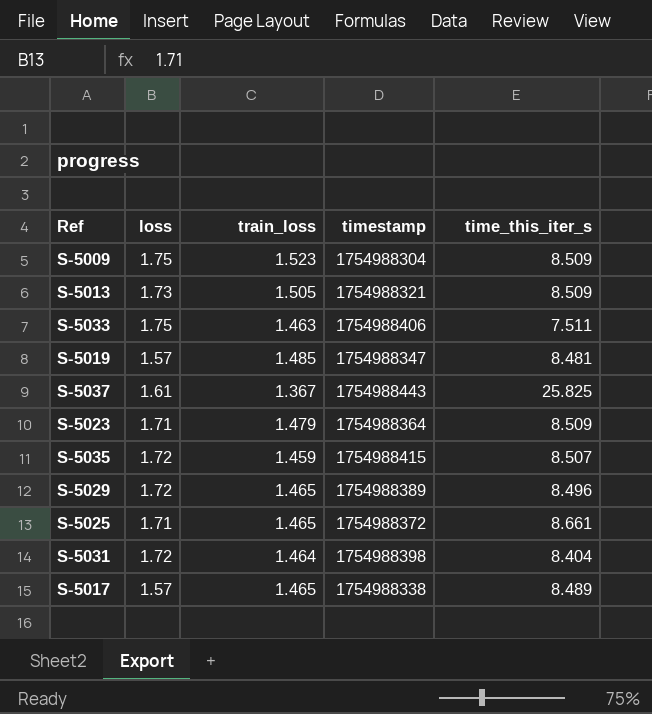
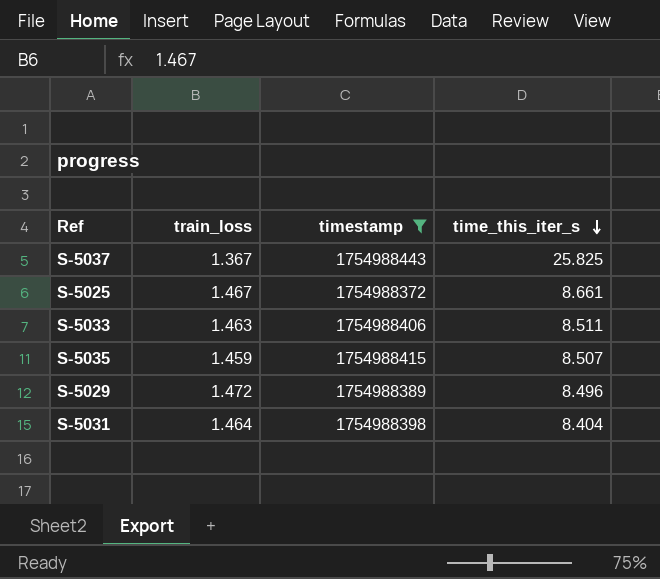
filter: none -> timestamp >= 1754988372
row order: none -> time_this_iter_s descending
column loss | position: 2 -> none
S-5025 | train_loss: 1.465 -> 1.467
S-5033 | time_this_iter_s: 7.511 -> 8.511
S-5029 | train_loss: 1.465 -> 1.472

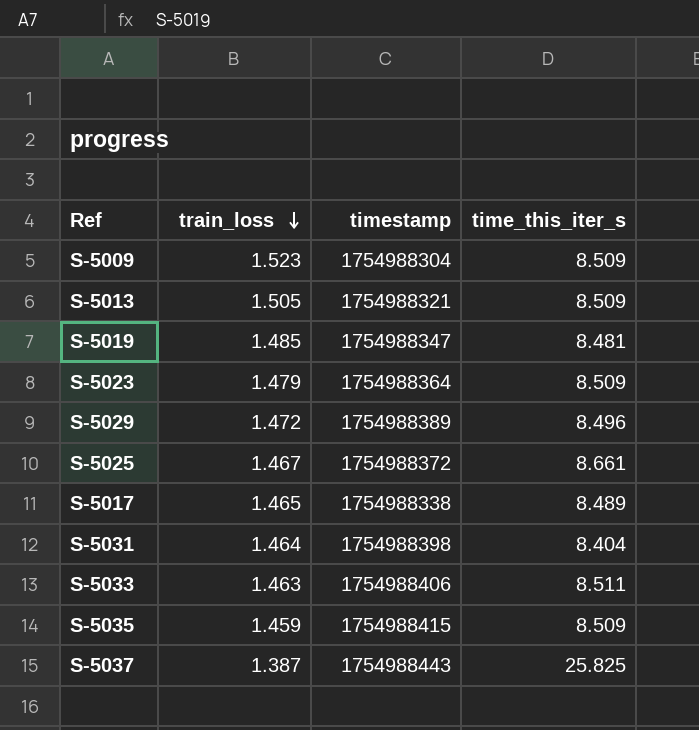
filter: timestamp >= 1754988372 -> none
row order: time_this_iter_s descending -> train_loss descending
S-5035 | time_this_iter_s: 8.507 -> 8.509
S-5037 | train_loss: 1.367 -> 1.387

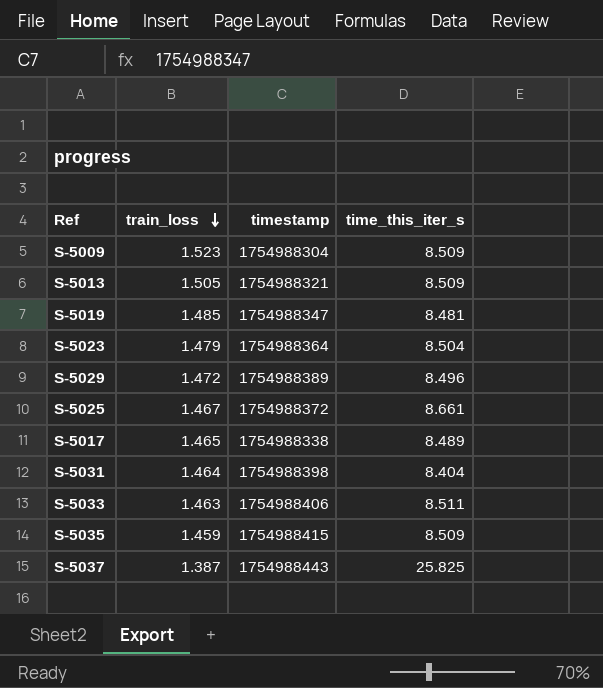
S-5023 | time_this_iter_s: 8.509 -> 8.504

